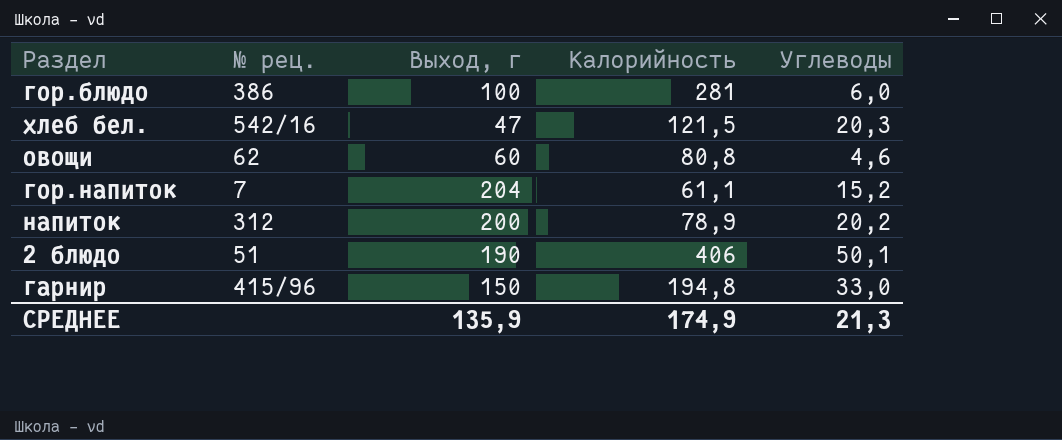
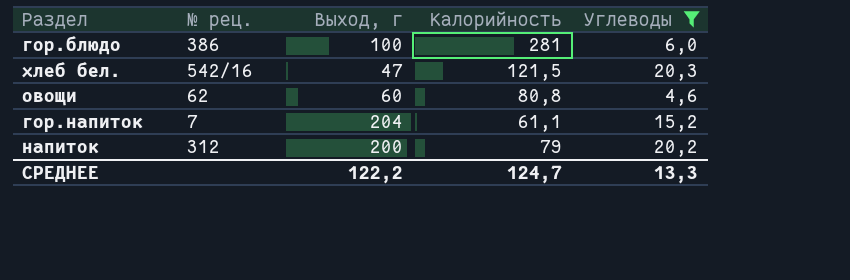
filter: none -> Углеводы <= 20,3
напиток | Калорийность: 78,9 -> 79
СРЕДНЕЕ | Выход, г: 135,9 -> 122,2
СРЕДНЕЕ | Калорийность: 174,9 -> 124,7
СРЕДНЕЕ | Углеводы: 21,3 -> 13,3

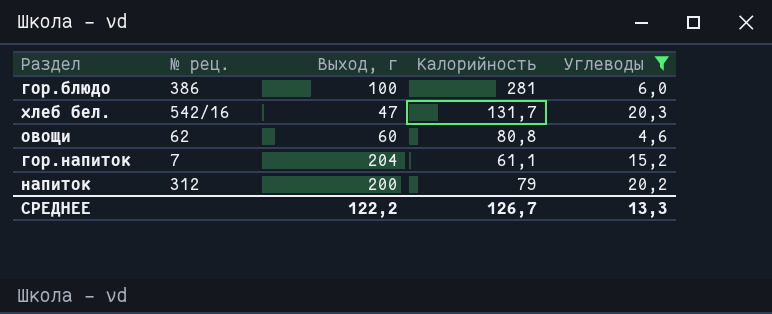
хлеб бел. | Калорийность: 121,5 -> 131,7
СРЕДНЕЕ | Калорийность: 124,7 -> 126,7

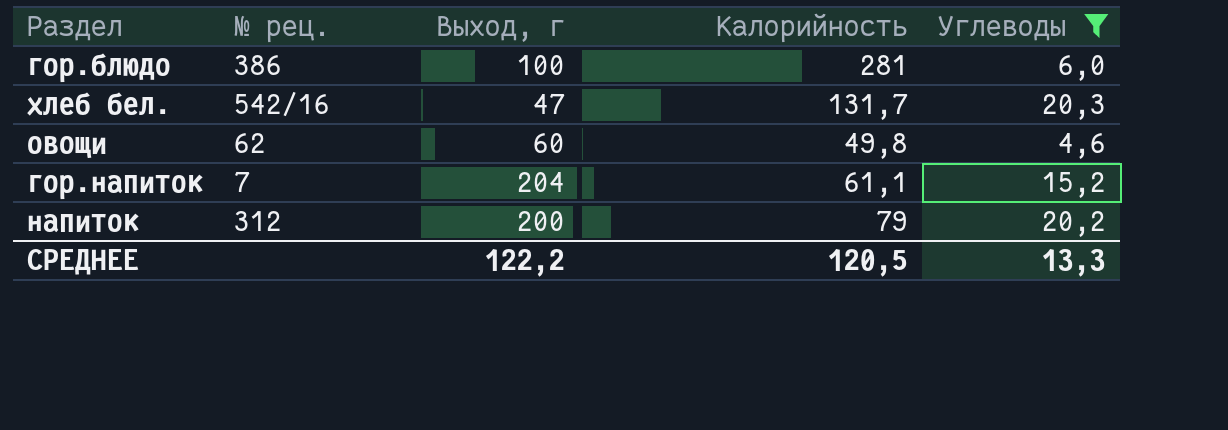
овощи | Калорийность: 80,8 -> 49,8
СРЕДНЕЕ | Калорийность: 126,7 -> 120,5

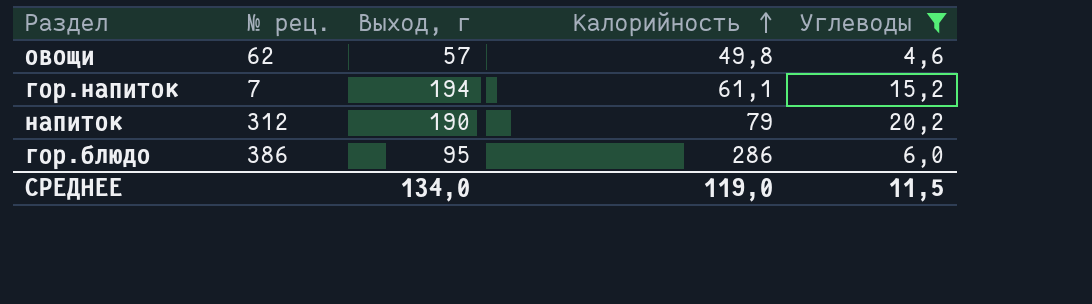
row order: none -> Калорийность ascending
row хлеб бел.: 542/16 | 47 | 131,7 | 20,3 -> none
овощи | Выход, г: 60 -> 57
гор.напиток | Выход, г: 204 -> 194
напиток | Выход, г: 200 -> 190
гор.блюдо | Выход, г: 100 -> 95
гор.блюдо | Калорийность: 281 -> 286
СРЕДНЕЕ | Выход, г: 122,2 -> 134,0
СРЕДНЕЕ | Калорийность: 120,5 -> 119,0
СРЕДНЕЕ | Углеводы: 13,3 -> 11,5

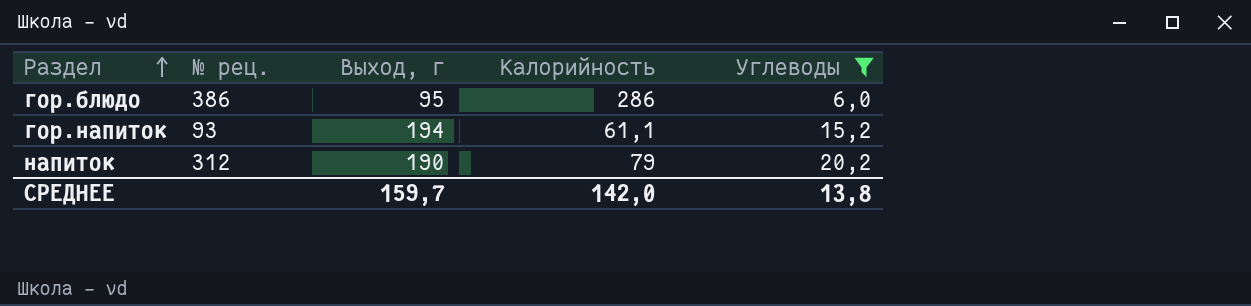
row order: Калорийность ascending -> Раздел ascending
row овощи: 62 | 57 | 49,8 | 4,6 -> none
гор.напиток | № рец.: 7 -> 93
СРЕДНЕЕ | Выход, г: 134,0 -> 159,7
СРЕДНЕЕ | Калорийность: 119,0 -> 142,0
СРЕДНЕЕ | Углеводы: 11,5 -> 13,8

